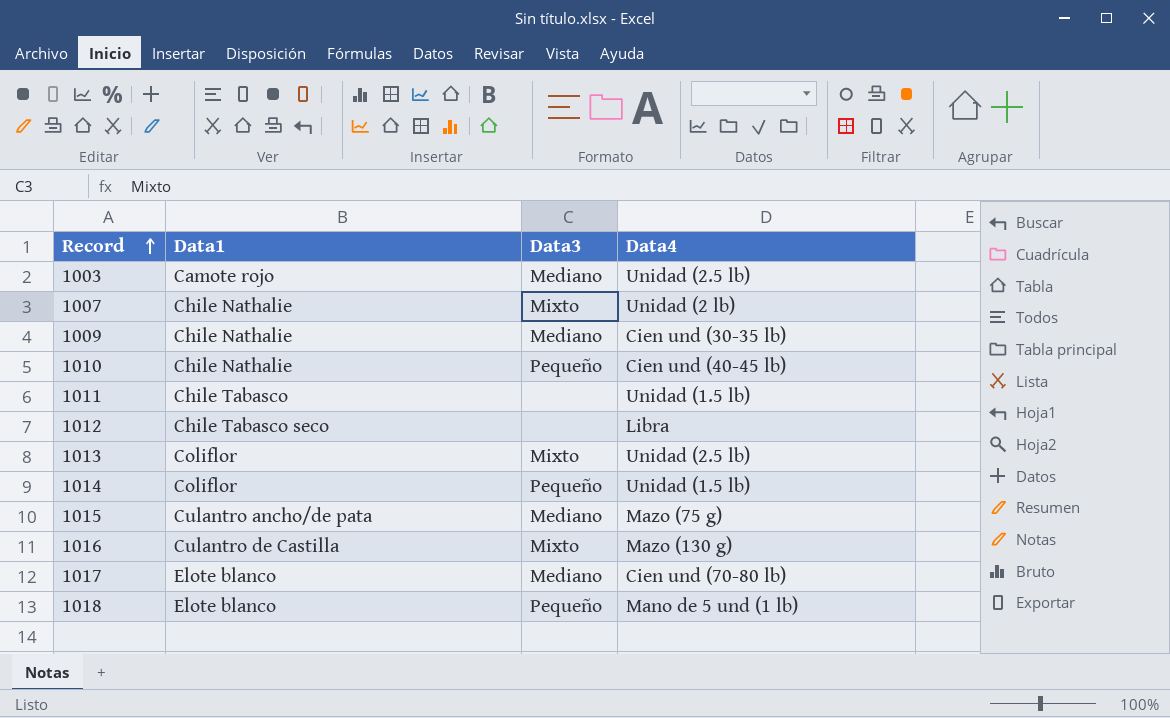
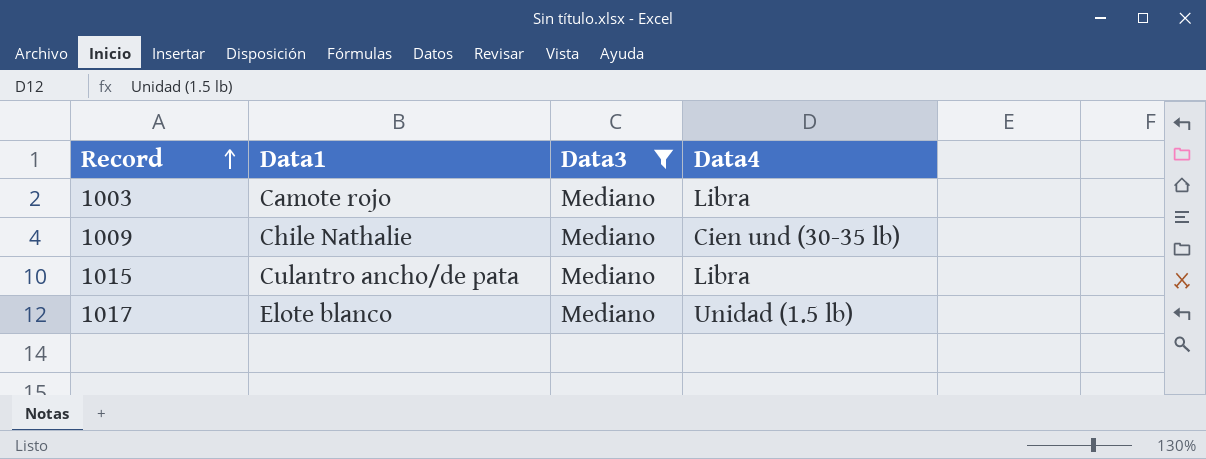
filter: none -> Data3 = Mediano
1003 | Data4: Unidad (2.5 lb) -> Libra
1015 | Data4: Mazo (75 g) -> Libra
1017 | Data4: Cien und (70-80 lb) -> Unidad (1.5 lb)

